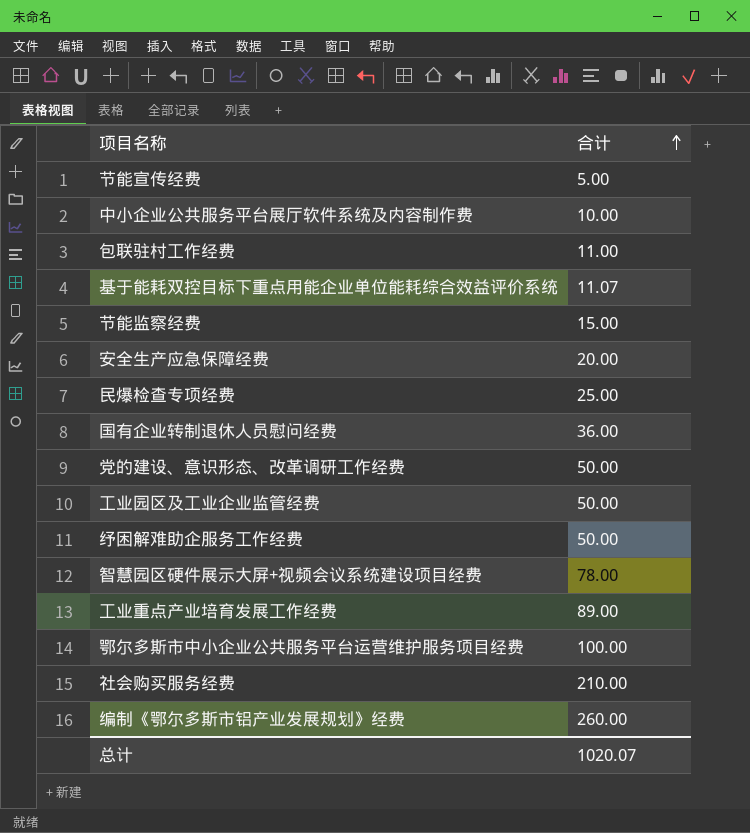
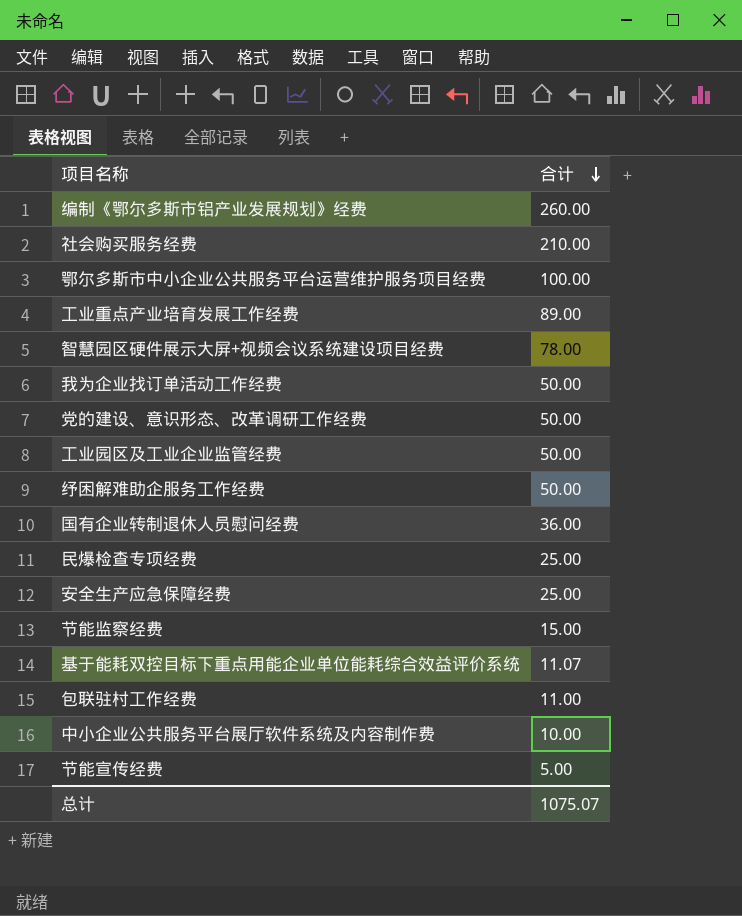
row order: 合计 ascending -> 合计 descending
row 我为企业找订单活动工作经费: none -> 50.00
安全生产应急保障经费 | 合计: 20.00 -> 25.00
总计 | 合计: 1020.07 -> 1075.07

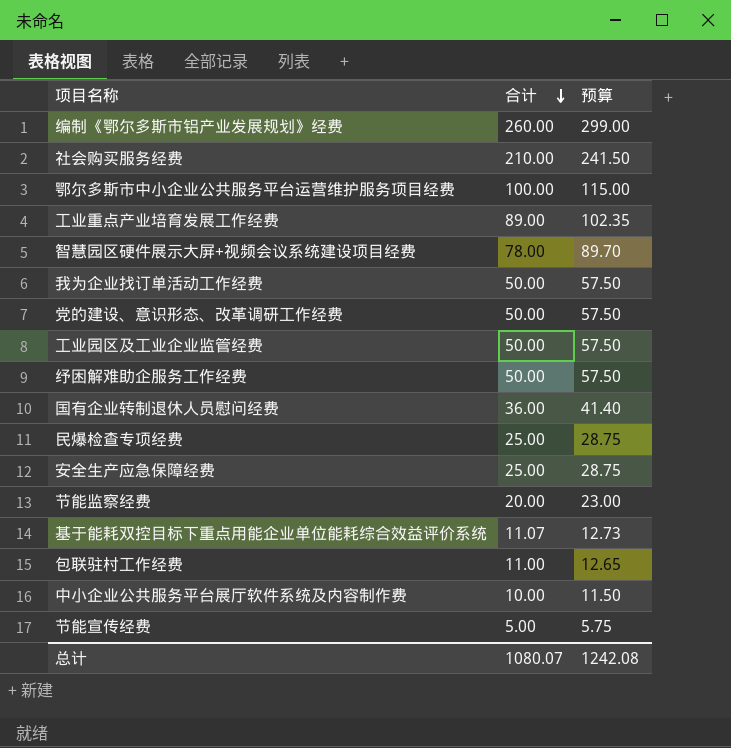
column 预算 | formula: none -> [合计] * 1.15
节能监察经费 | 合计: 15.00 -> 20.00
总计 | 合计: 1075.07 -> 1080.07

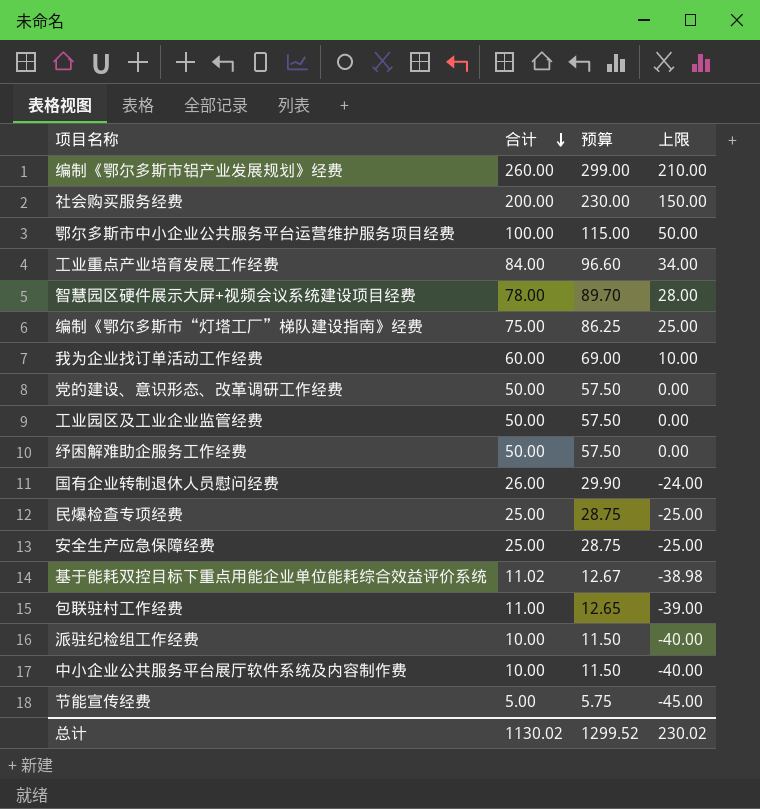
column 上限 | formula: none -> [合计] - 50
row 节能监察经费: 20.00 | 23.00 -> none
社会购买服务经费 | 合计: 210.00 -> 200.00
社会购买服务经费 | 预算: 241.50 -> 230.00
工业重点产业培育发展工作经费 | 合计: 89.00 -> 84.00
工业重点产业培育发展工作经费 | 预算: 102.35 -> 96.60
row 编制《鄂尔多斯市“灯塔工厂”梯队建设指南》经费: none -> 75.00 | 86.25 | 25.00
我为企业找订单活动工作经费 | 合计: 50.00 -> 60.00
我为企业找订单活动工作经费 | 预算: 57.50 -> 69.00
国有企业转制退休人员慰问经费 | 合计: 36.00 -> 26.00
国有企业转制退休人员慰问经费 | 预算: 41.40 -> 29.90
基于能耗双控目标下重点用能企业单位能耗综合效益评价系统 | 合计: 11.07 -> 11.02
基于能耗双控目标下重点用能企业单位能耗综合效益评价系统 | 预算: 12.73 -> 12.67
row 派驻纪检组工作经费: none -> 10.00 | 11.50 | -40.00
总计 | 合计: 1080.07 -> 1130.02
总计 | 预算: 1242.08 -> 1299.52

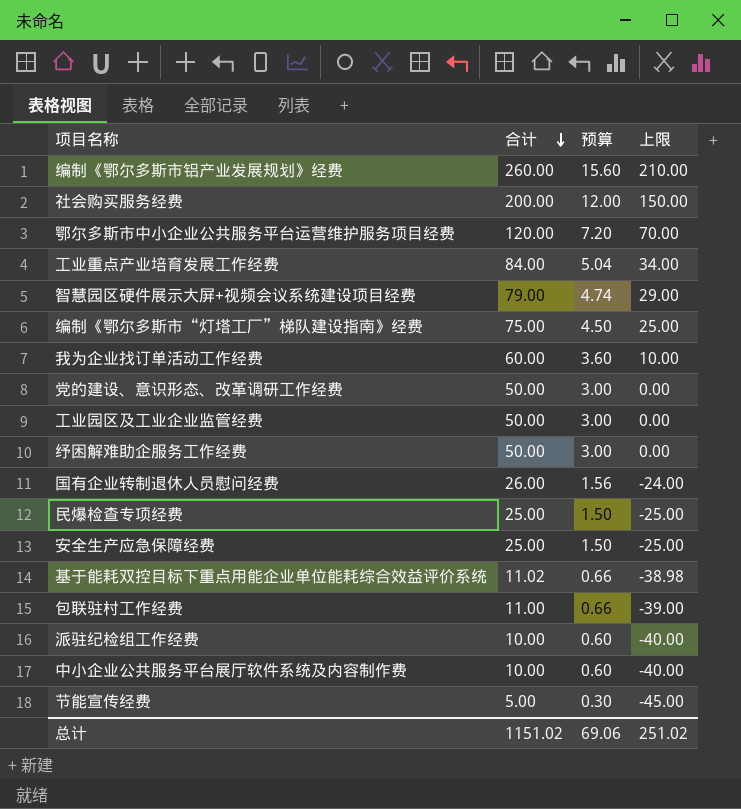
column 预算 | formula: [合计] * 1.15 -> [合计] * 0.06
鄂尔多斯市中小企业公共服务平台运营维护服务项目经费 | 合计: 100.00 -> 120.00
鄂尔多斯市中小企业公共服务平台运营维护服务项目经费 | 上限: 50.00 -> 70.00
智慧园区硬件展示大屏+视频会议系统建设项目经费 | 合计: 78.00 -> 79.00
智慧园区硬件展示大屏+视频会议系统建设项目经费 | 上限: 28.00 -> 29.00
总计 | 合计: 1130.02 -> 1151.02
总计 | 预算: 1299.52 -> 69.06
总计 | 上限: 230.02 -> 251.02

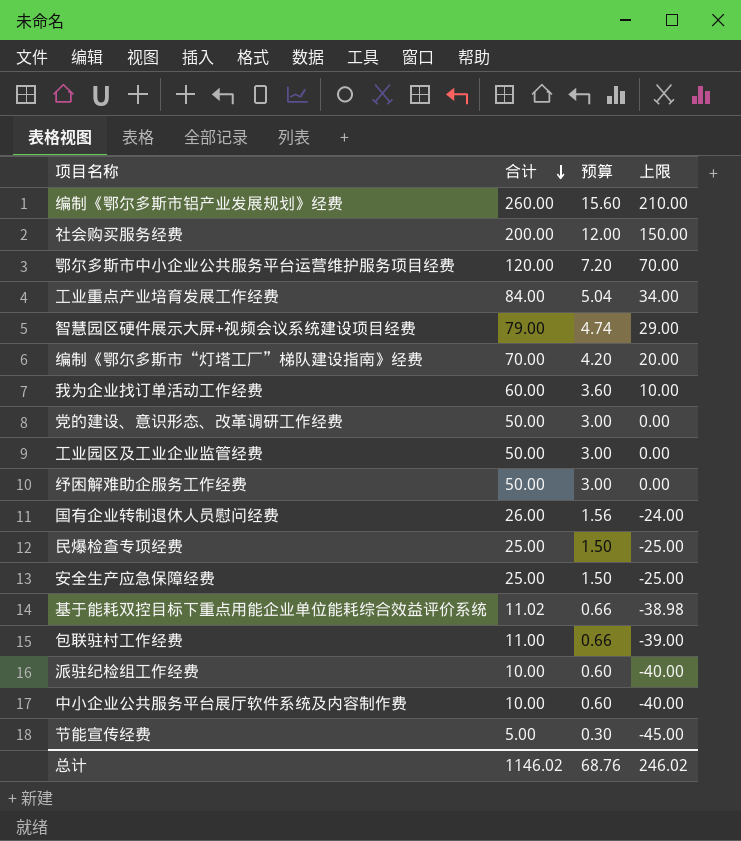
编制《鄂尔多斯市“灯塔工厂”梯队建设指南》经费 | 合计: 75.00 -> 70.00
编制《鄂尔多斯市“灯塔工厂”梯队建设指南》经费 | 预算: 4.50 -> 4.20
编制《鄂尔多斯市“灯塔工厂”梯队建设指南》经费 | 上限: 25.00 -> 20.00
总计 | 合计: 1151.02 -> 1146.02
总计 | 预算: 69.06 -> 68.76
总计 | 上限: 251.02 -> 246.02

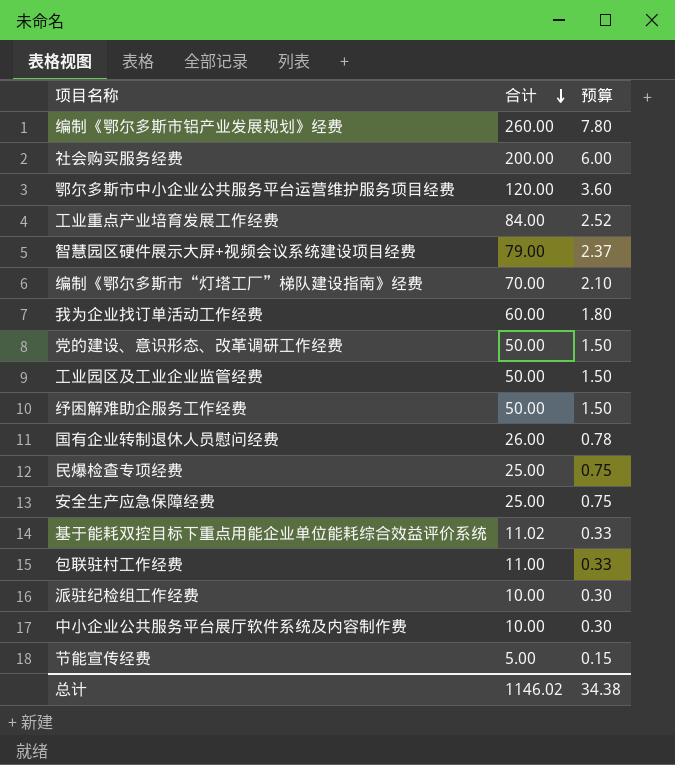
column 上限 | formula: [合计] - 50 -> none
column 预算 | formula: [合计] * 0.06 -> [合计] * 0.03
总计 | 预算: 68.76 -> 34.38

